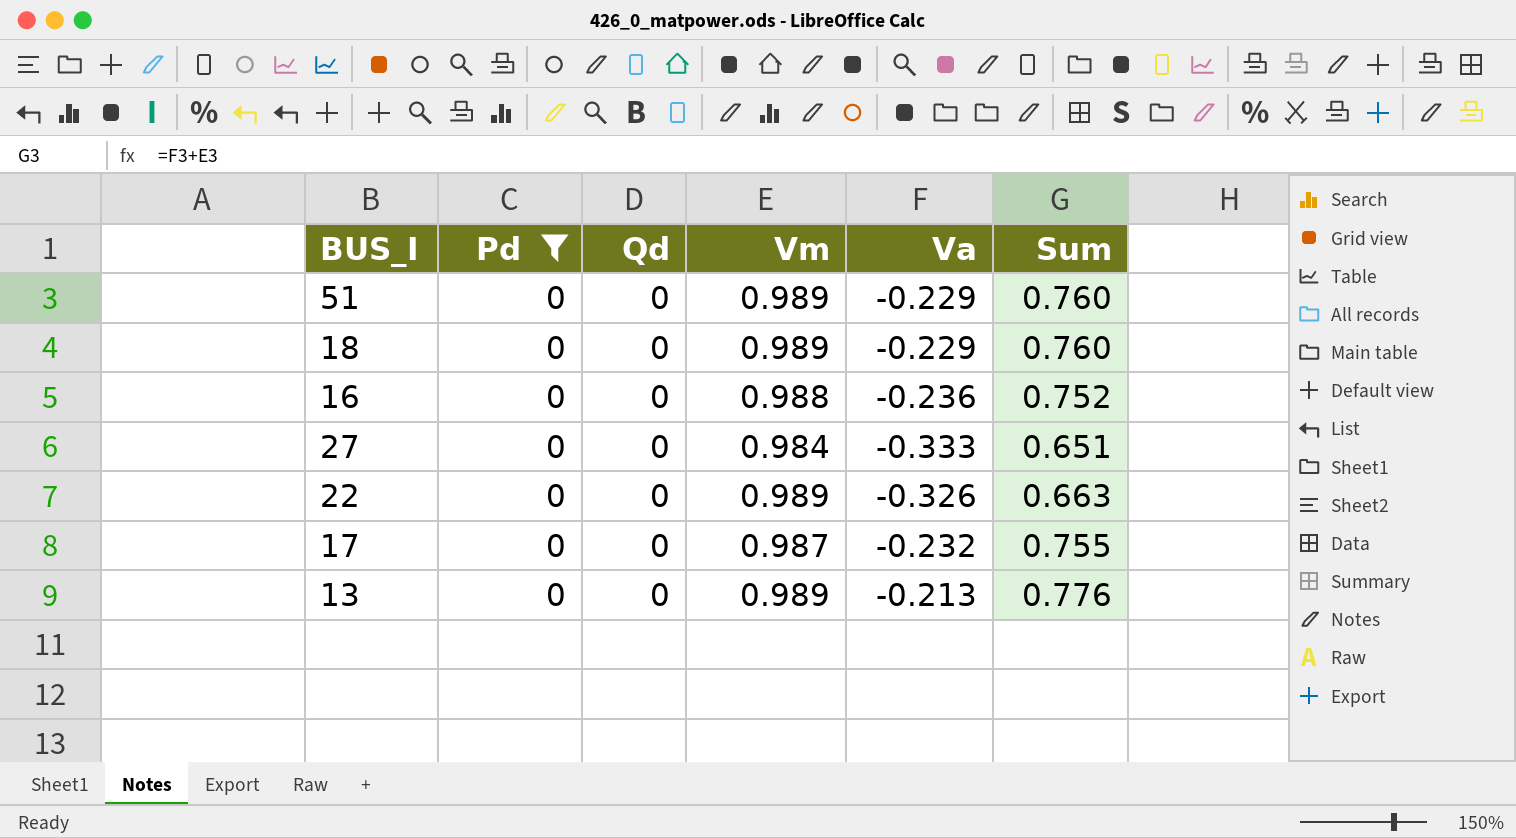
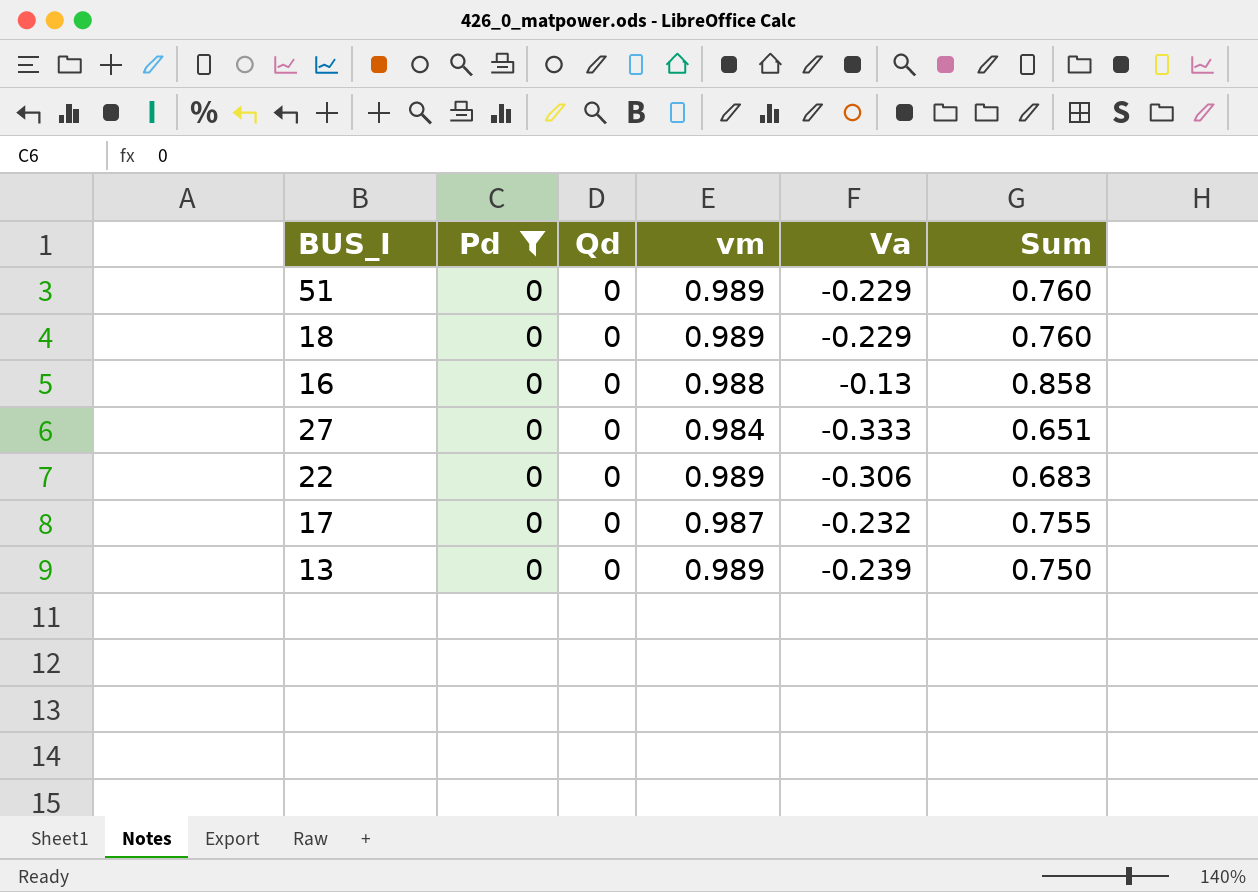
column name: Vm -> vm
16 | Va: -0.236 -> -0.13
16 | Sum: 0.752 -> 0.858
22 | Va: -0.326 -> -0.306
22 | Sum: 0.663 -> 0.683
13 | Va: -0.213 -> -0.239
13 | Sum: 0.776 -> 0.750

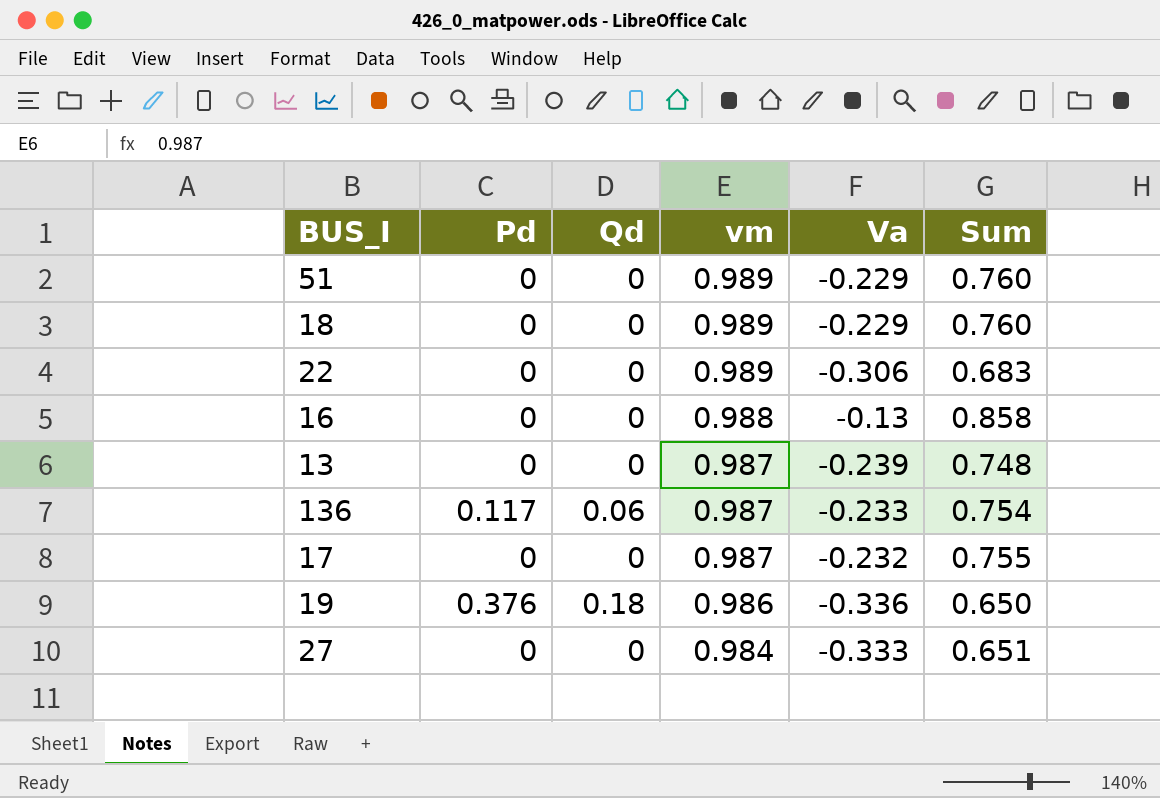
filter: Pd = 0 -> none
row order: none -> vm descending
13 | vm: 0.989 -> 0.987
13 | Sum: 0.750 -> 0.748

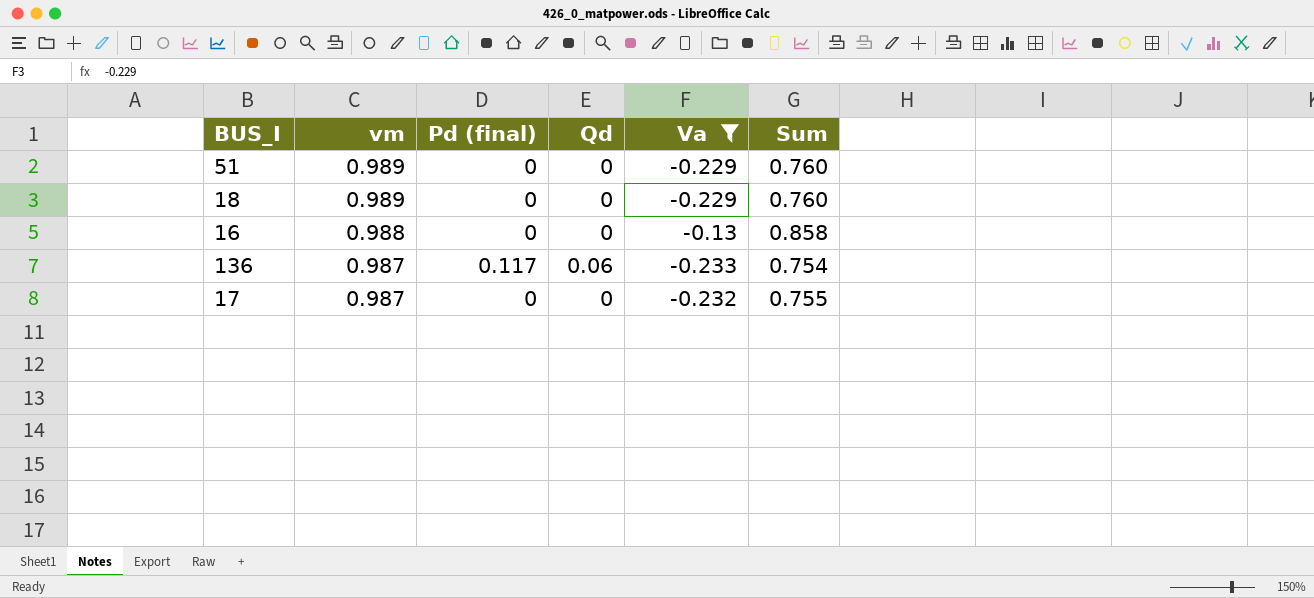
filter: none -> Va >= -0.233
column vm | position: 4 -> 2
column name: Pd -> Pd (final)

